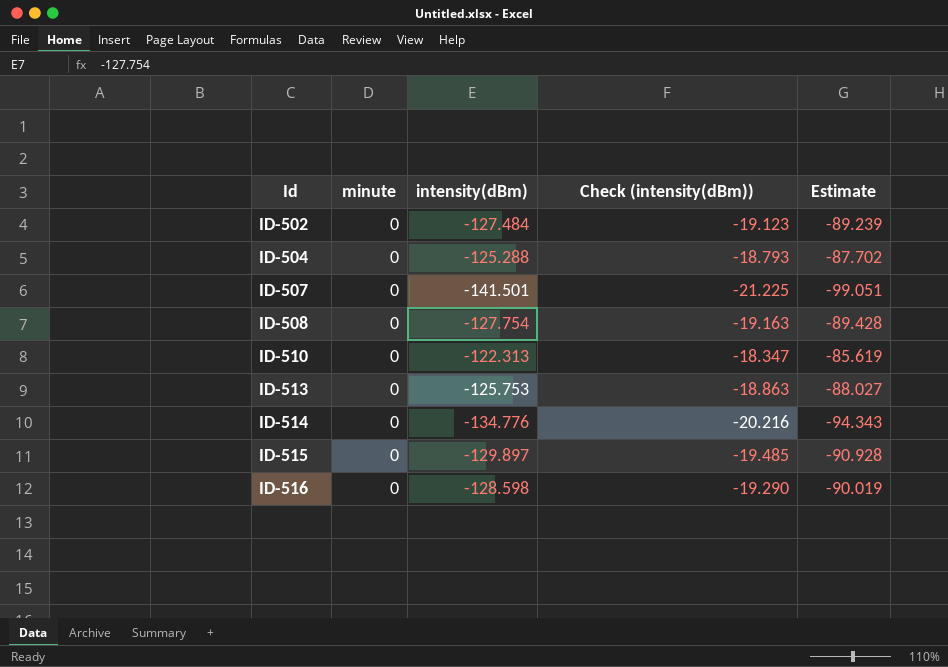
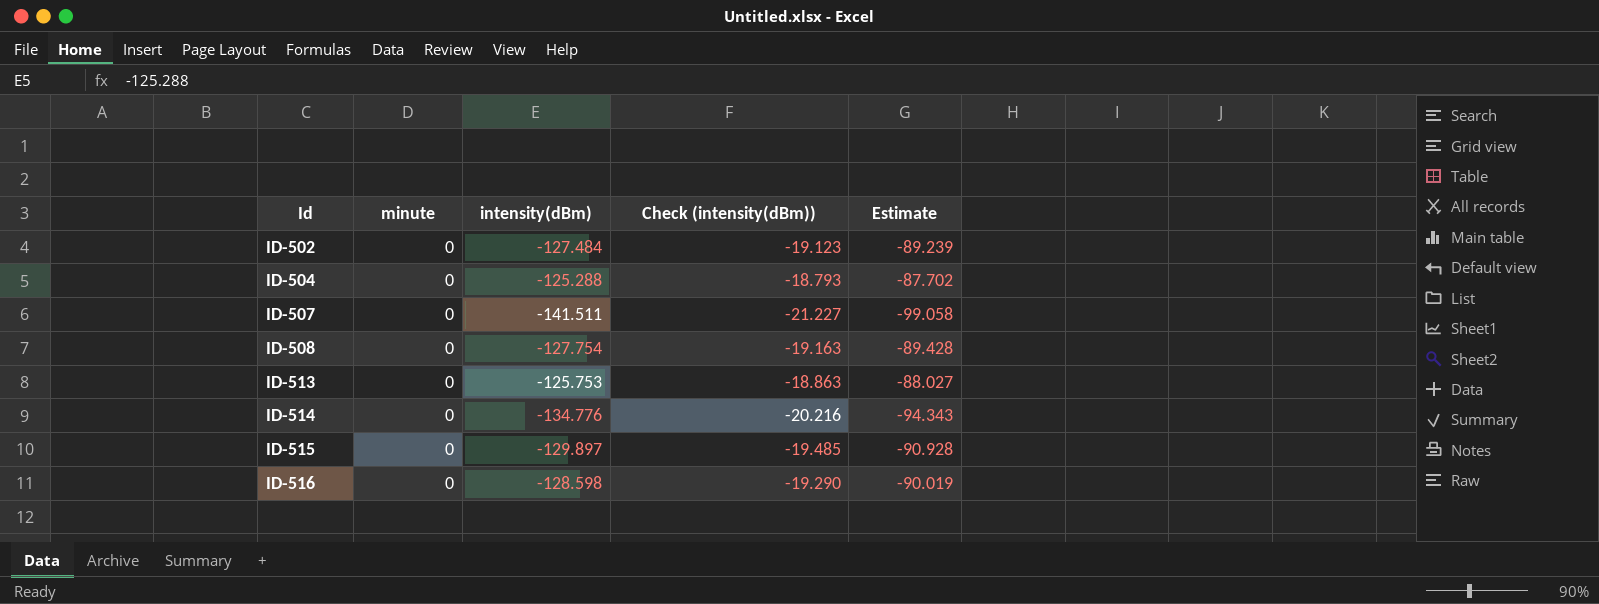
row ID-510: 0 | -122.313 | -18.347 | -85.619 -> none
ID-507 | intensity(dBm): -141.501 -> -141.511
ID-507 | Check (intensity(dBm)): -21.225 -> -21.227
ID-507 | Estimate: -99.051 -> -99.058

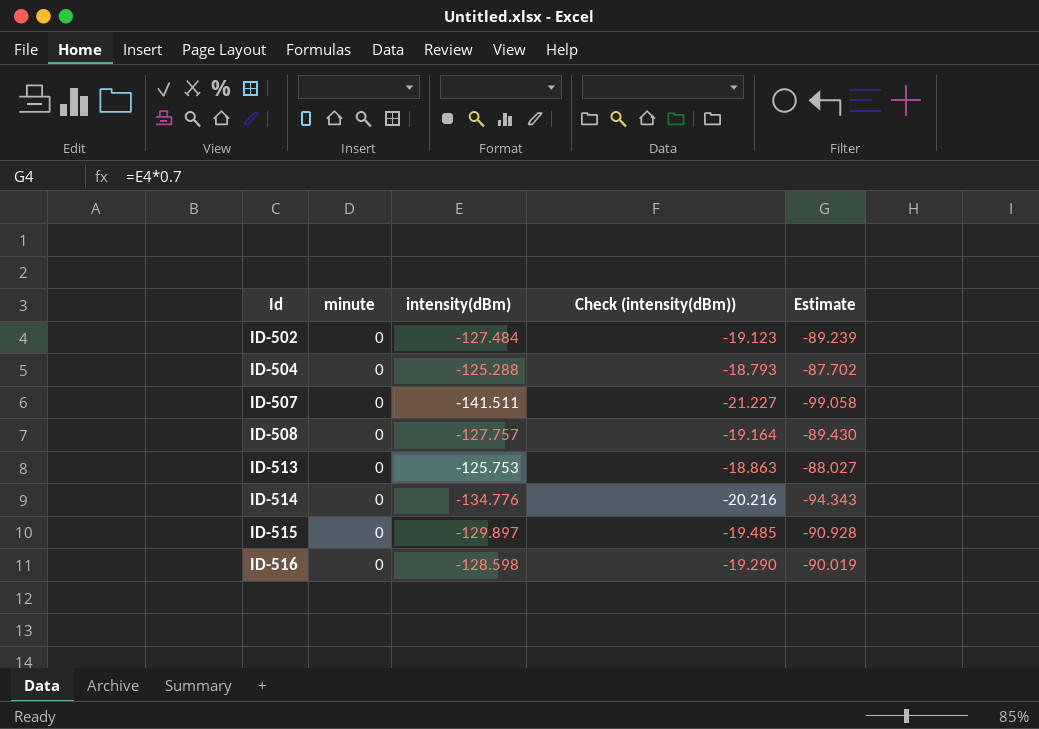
ID-508 | intensity(dBm): -127.754 -> -127.757
ID-508 | Check (intensity(dBm)): -19.163 -> -19.164
ID-508 | Estimate: -89.428 -> -89.430

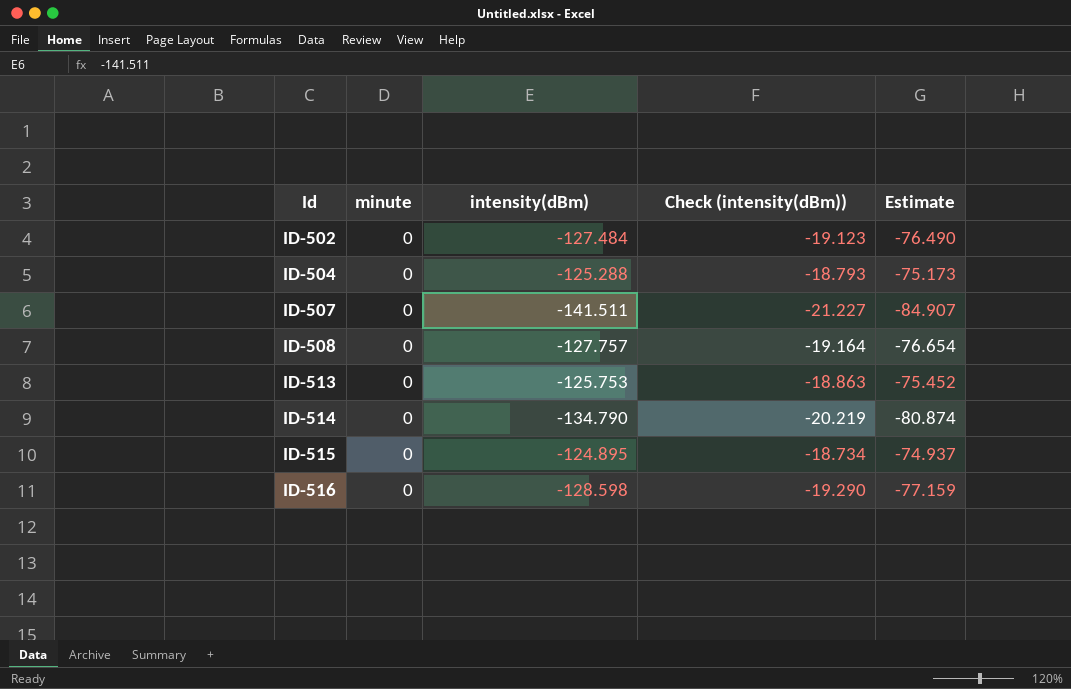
column Estimate | formula: [intensity(dBm)] * 0.7 -> [intensity(dBm)] * 0.6
ID-514 | intensity(dBm): -134.776 -> -134.790
ID-514 | Check (intensity(dBm)): -20.216 -> -20.219
ID-515 | intensity(dBm): -129.897 -> -124.895
ID-515 | Check (intensity(dBm)): -19.485 -> -18.734

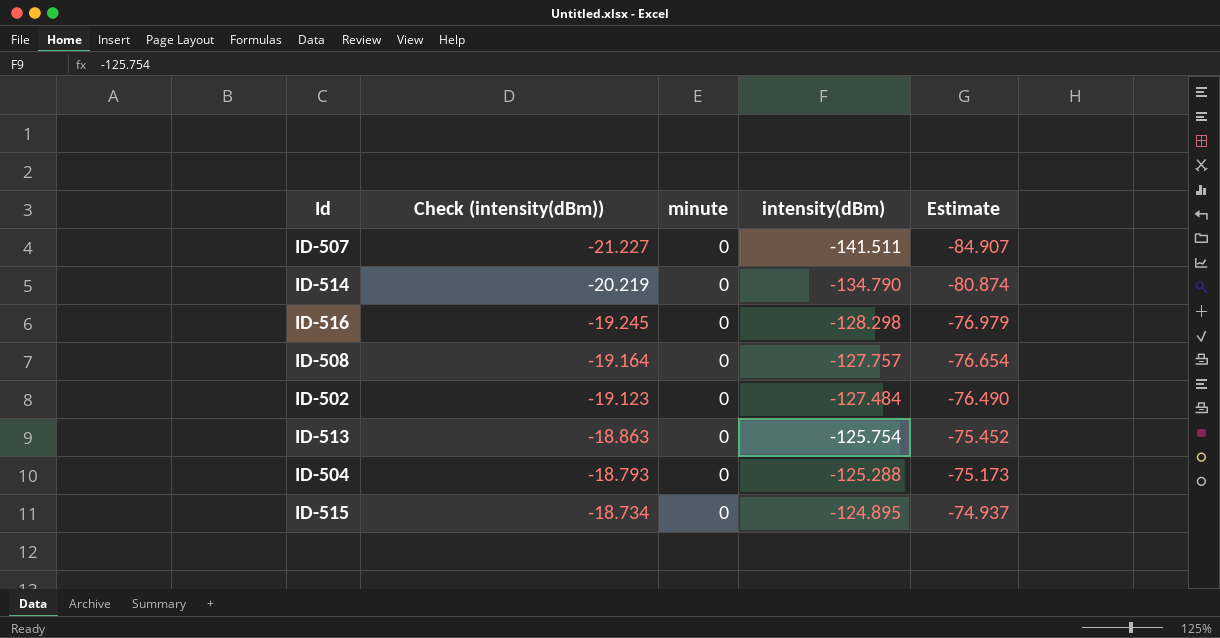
row order: Id ascending -> Check (intensity(dBm)) ascending
column Check (intensity(dBm)) | position: 4 -> 2
ID-516 | Check (intensity(dBm)): -19.290 -> -19.245
ID-516 | intensity(dBm): -128.598 -> -128.298
ID-516 | Estimate: -77.159 -> -76.979
ID-513 | intensity(dBm): -125.753 -> -125.754

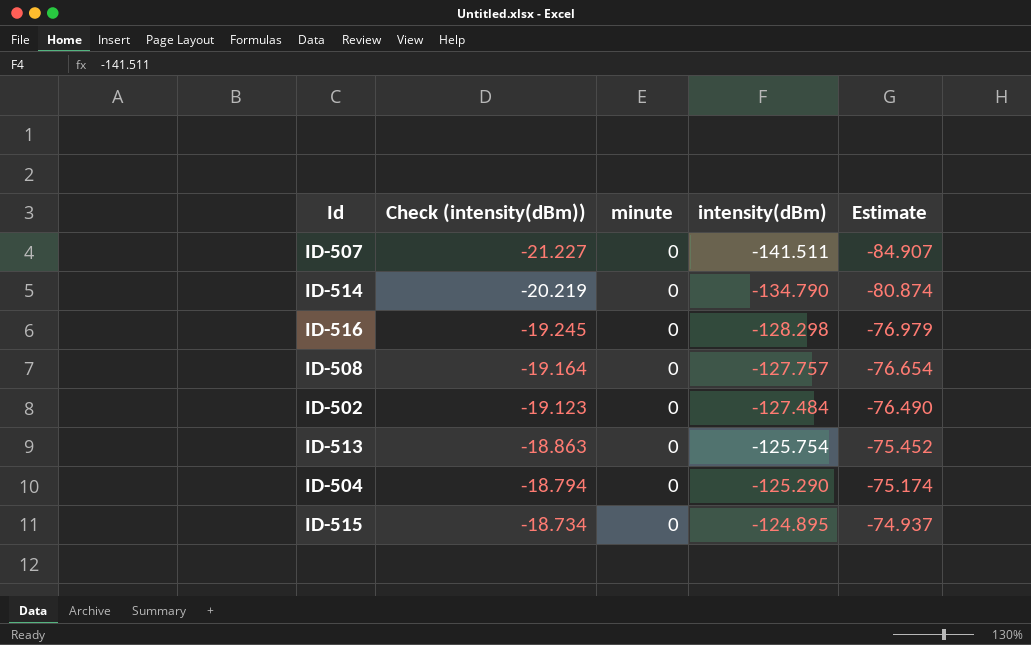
ID-504 | Check (intensity(dBm)): -18.793 -> -18.794
ID-504 | intensity(dBm): -125.288 -> -125.290
ID-504 | Estimate: -75.173 -> -75.174

